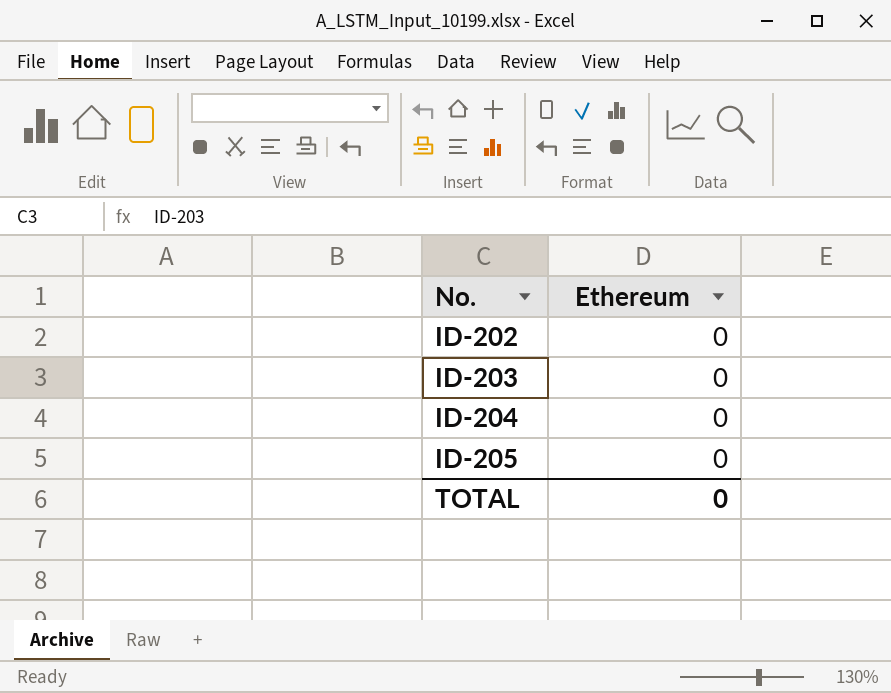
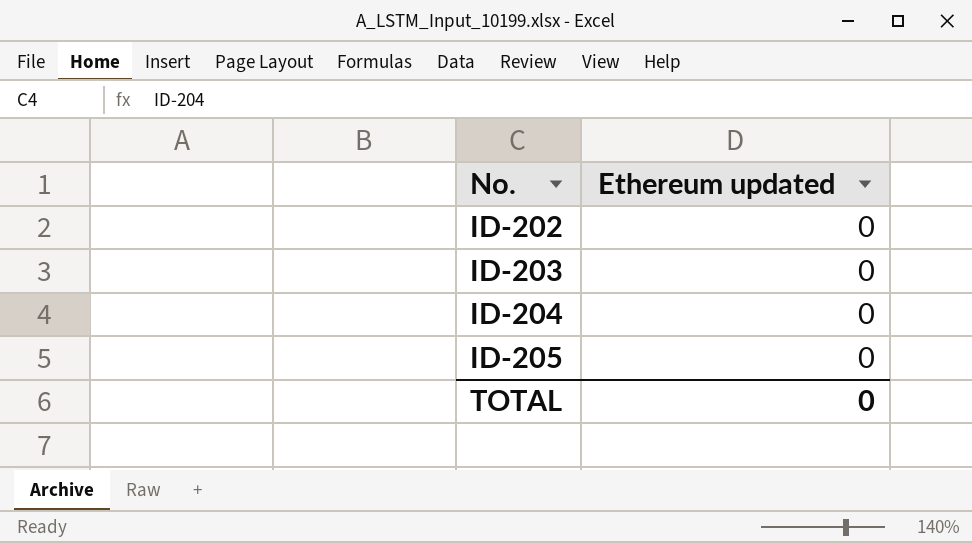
column name: Ethereum -> Ethereum updated

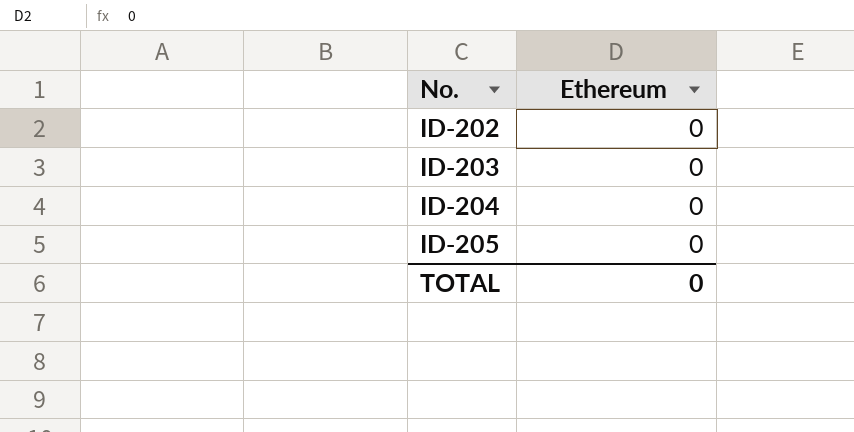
column name: Ethereum updated -> Ethereum

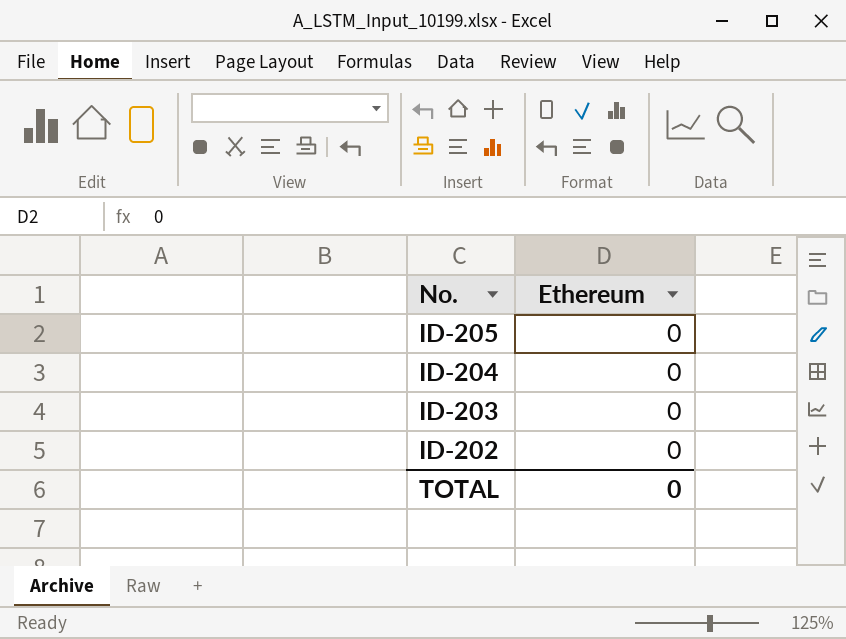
row order: No. ascending -> No. descending

